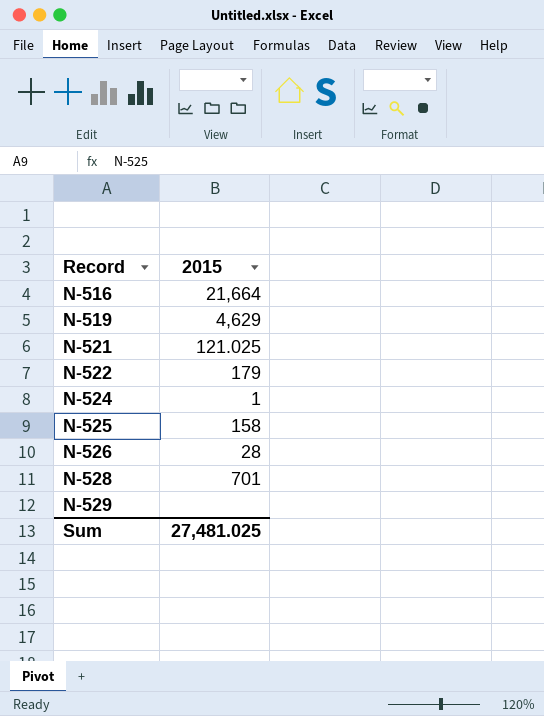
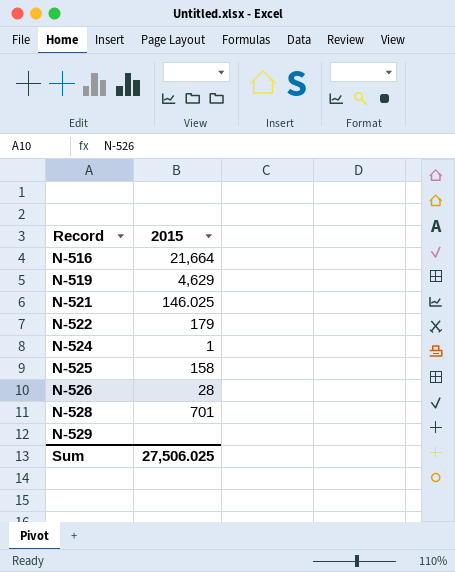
N-521 | 2015: 121.025 -> 146.025
Sum | 2015: 27,481.025 -> 27,506.025

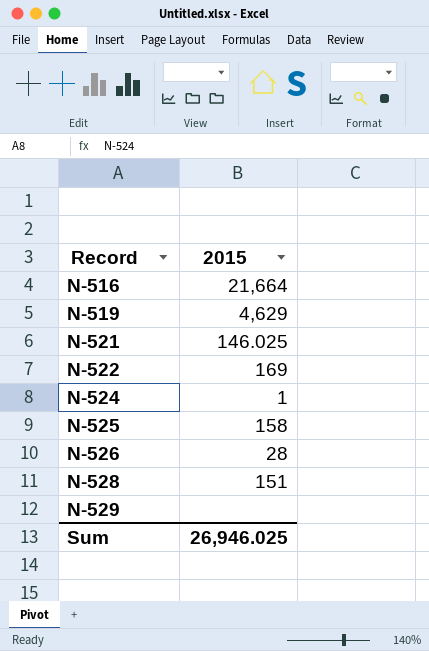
N-522 | 2015: 179 -> 169
N-528 | 2015: 701 -> 151
Sum | 2015: 27,506.025 -> 26,946.025

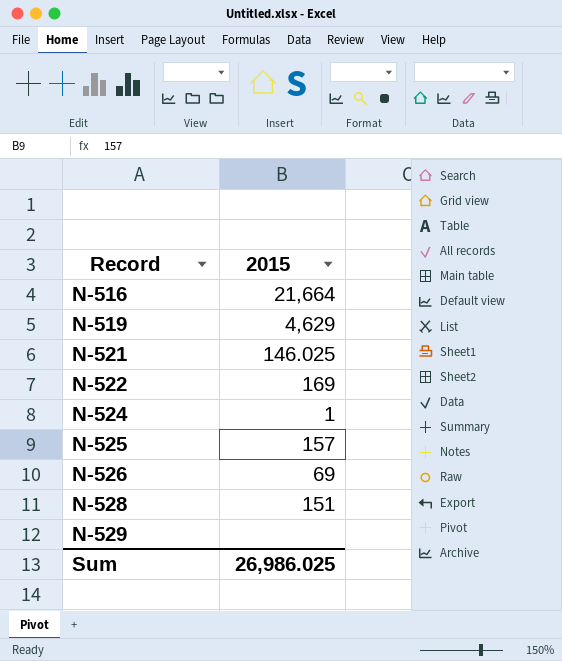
N-525 | 2015: 158 -> 157
N-526 | 2015: 28 -> 69
Sum | 2015: 26,946.025 -> 26,986.025

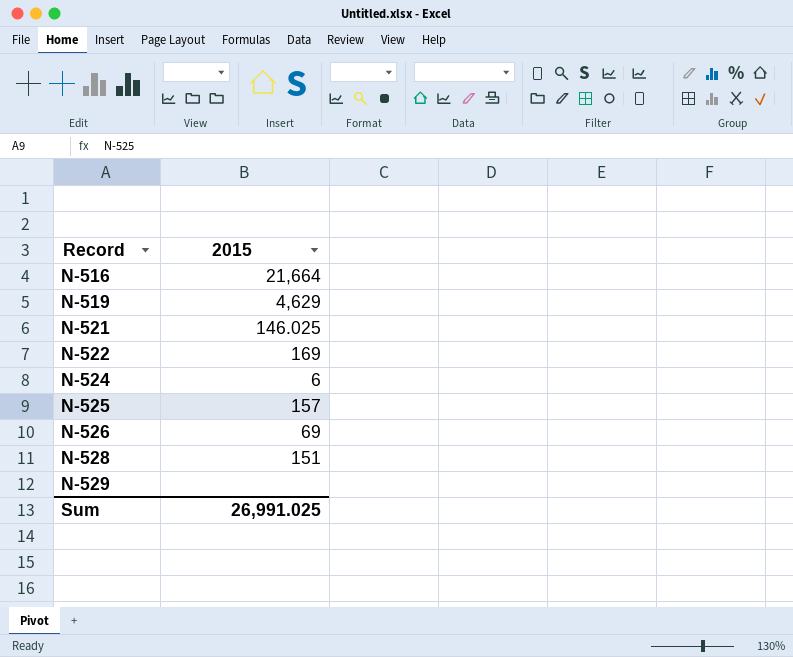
N-524 | 2015: 1 -> 6
Sum | 2015: 26,986.025 -> 26,991.025

